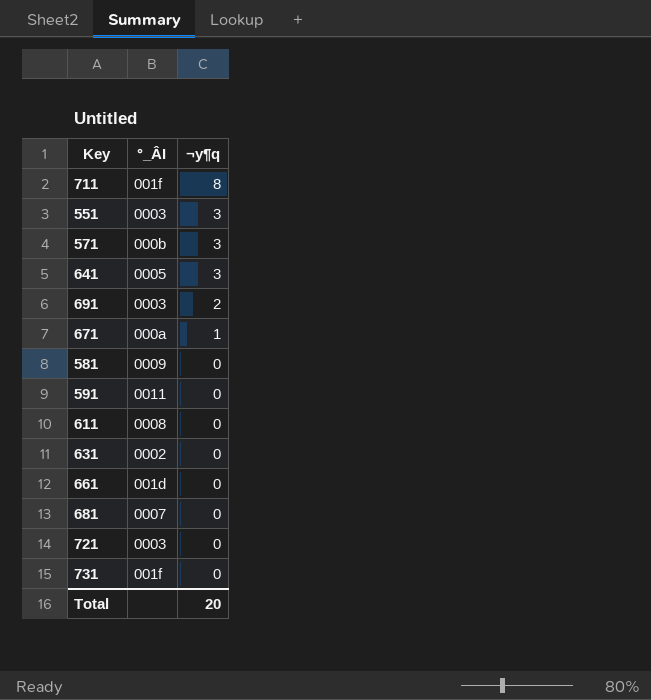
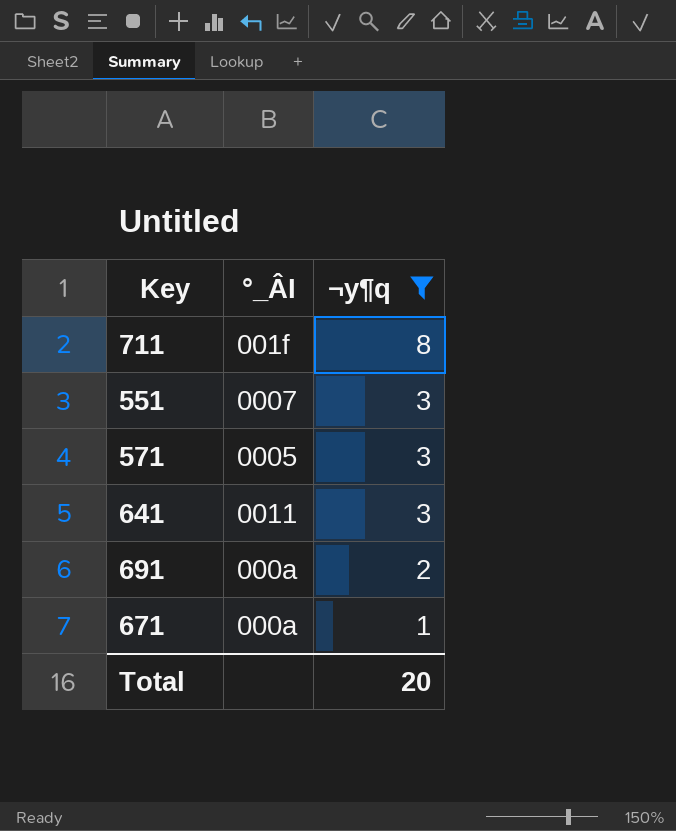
filter: none -> ¬y¶q != 0
551 | °_ÂI: 0003 -> 0007
571 | °_ÂI: 000b -> 0005
641 | °_ÂI: 0005 -> 0011
691 | °_ÂI: 0003 -> 000a

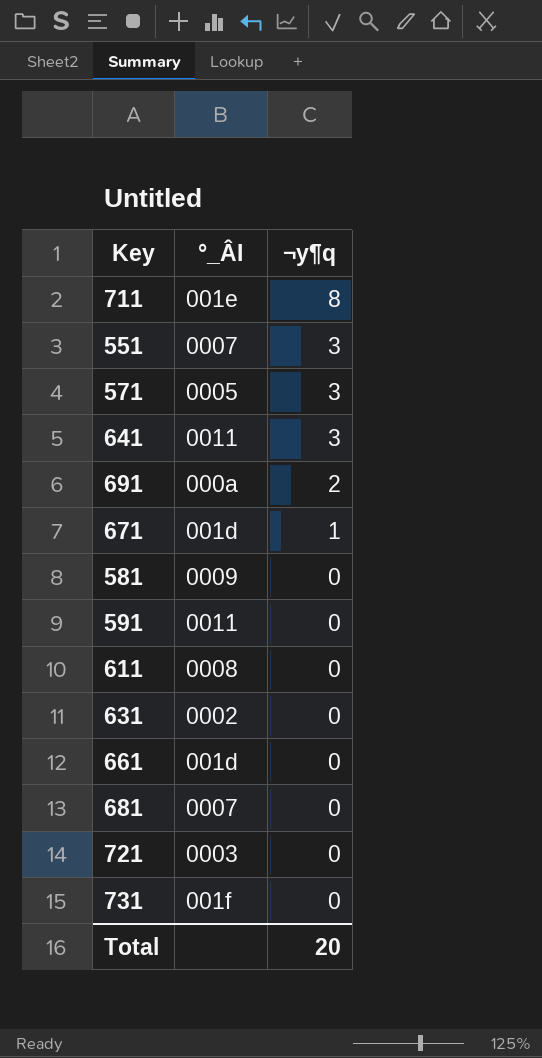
filter: ¬y¶q != 0 -> none
711 | °_ÂI: 001f -> 001e
671 | °_ÂI: 000a -> 001d

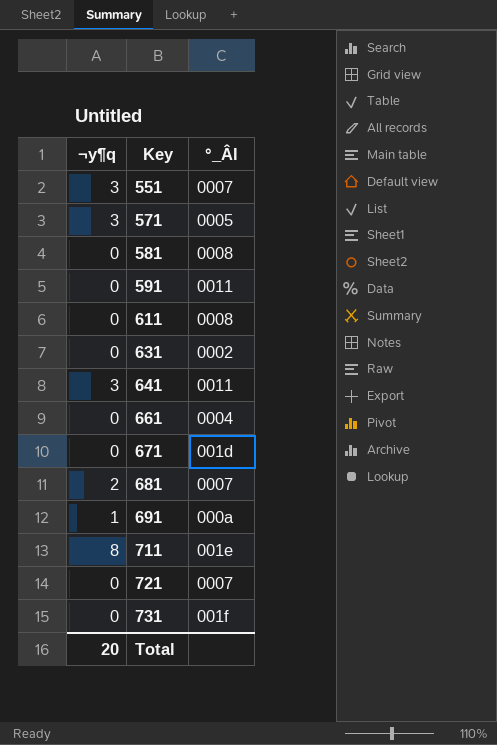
row order: ¬y¶q descending -> Key ascending
column ¬y¶q | position: 3 -> 1
581 | °_ÂI: 0009 -> 0008
661 | °_ÂI: 001d -> 0004
671 | ¬y¶q: 1 -> 0
681 | ¬y¶q: 0 -> 2
691 | ¬y¶q: 2 -> 1
721 | °_ÂI: 0003 -> 0007

